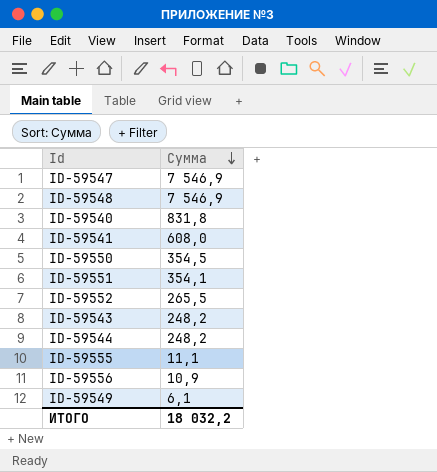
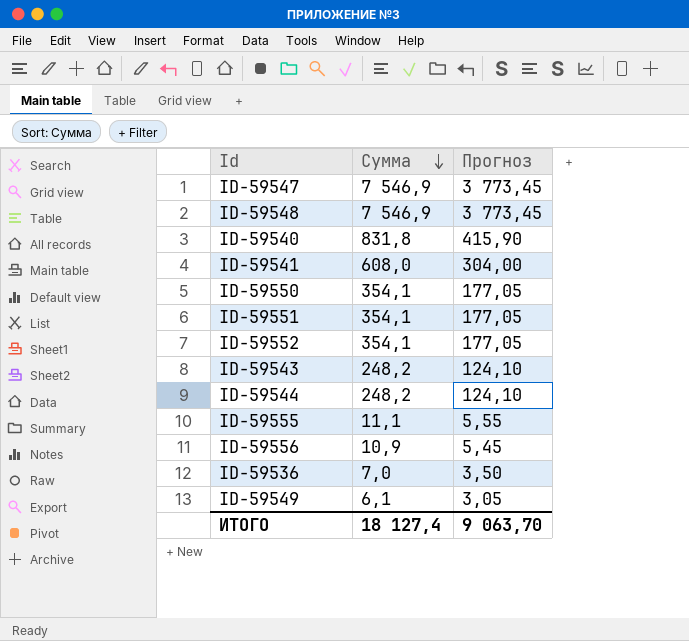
column Прогноз | formula: none -> [Сумма] * 0,5
ID-59550 | Сумма: 354,5 -> 354,1
ID-59552 | Сумма: 265,5 -> 354,1
row ID-59536: none -> 7,0 | 3,50
ИТОГО | Сумма: 18 032,2 -> 18 127,4

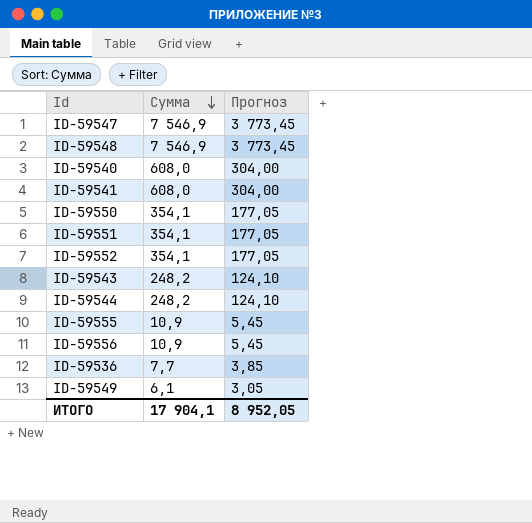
ID-59540 | Сумма: 831,8 -> 608,0
ID-59540 | Прогноз: 415,90 -> 304,00
ID-59555 | Сумма: 11,1 -> 10,9
ID-59555 | Прогноз: 5,55 -> 5,45
ID-59536 | Сумма: 7,0 -> 7,7
ID-59536 | Прогноз: 3,50 -> 3,85
ИТОГО | Сумма: 18 127,4 -> 17 904,1
ИТОГО | Прогноз: 9 063,70 -> 8 952,05

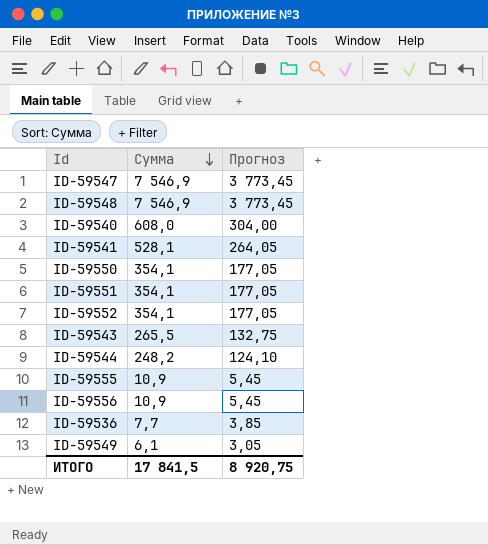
ID-59541 | Сумма: 608,0 -> 528,1
ID-59541 | Прогноз: 304,00 -> 264,05
ID-59543 | Сумма: 248,2 -> 265,5
ID-59543 | Прогноз: 124,10 -> 132,75
ИТОГО | Сумма: 17 904,1 -> 17 841,5
ИТОГО | Прогноз: 8 952,05 -> 8 920,75

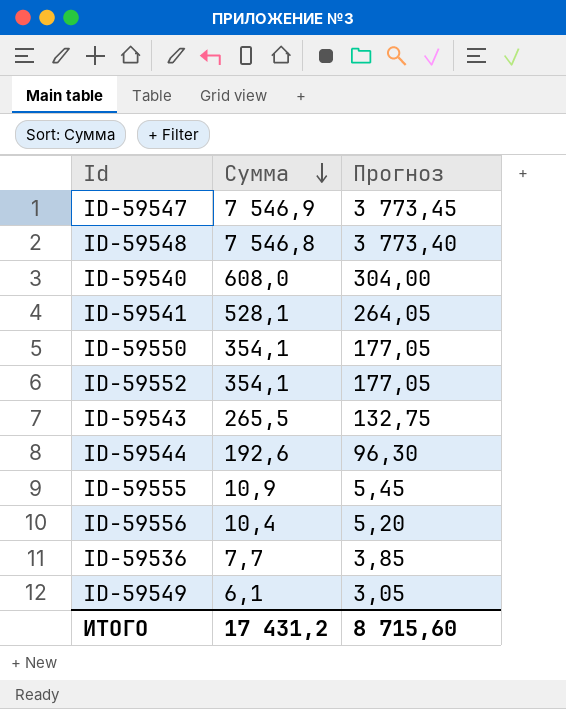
row ID-59551: 354,1 | 177,05 -> none
ID-59548 | Сумма: 7 546,9 -> 7 546,8
ID-59548 | Прогноз: 3 773,45 -> 3 773,40
ID-59544 | Сумма: 248,2 -> 192,6
ID-59544 | Прогноз: 124,10 -> 96,30
ID-59556 | Сумма: 10,9 -> 10,4
ID-59556 | Прогноз: 5,45 -> 5,20
ИТОГО | Сумма: 17 841,5 -> 17 431,2
ИТОГО | Прогноз: 8 920,75 -> 8 715,60

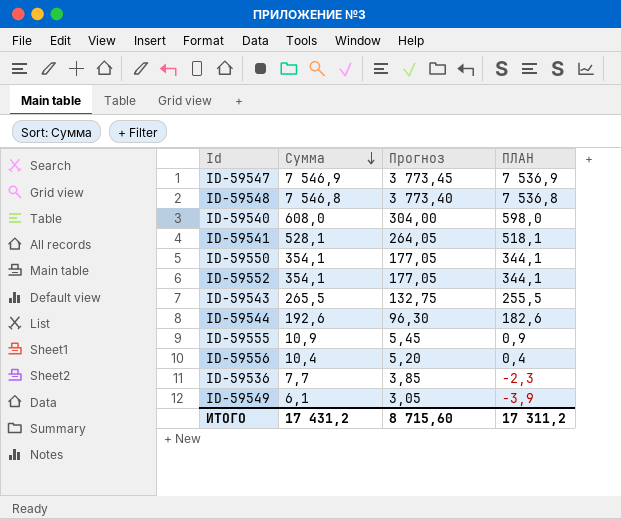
column ПЛАН | formula: none -> [Сумма] - 10

